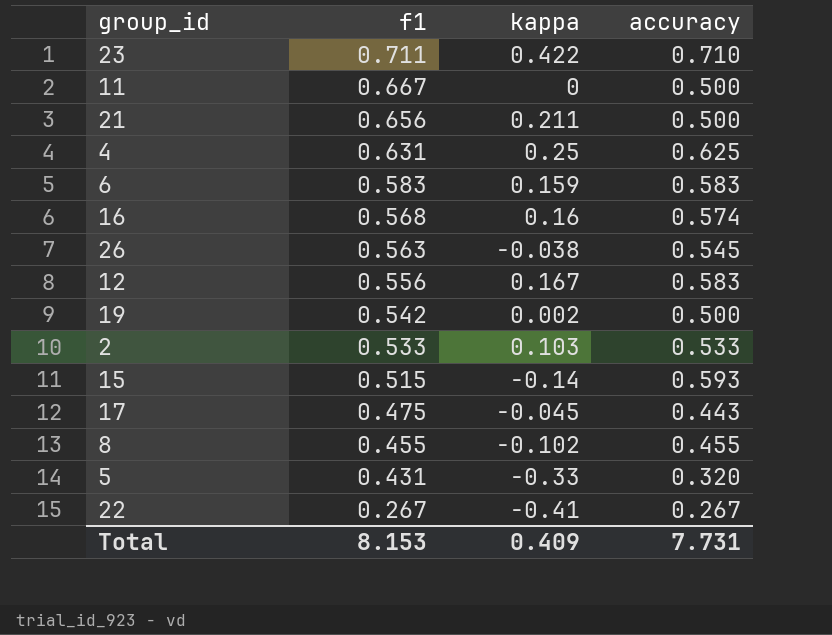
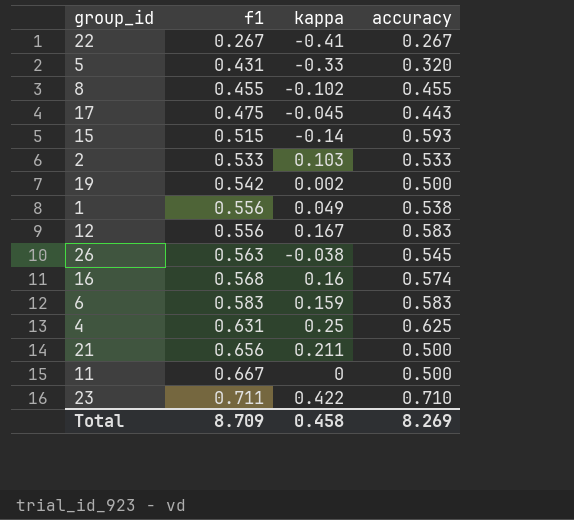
row order: f1 descending -> f1 ascending
row 1: none -> 0.556 | 0.049 | 0.538
Total | f1: 8.153 -> 8.709
Total | kappa: 0.409 -> 0.458
Total | accuracy: 7.731 -> 8.269

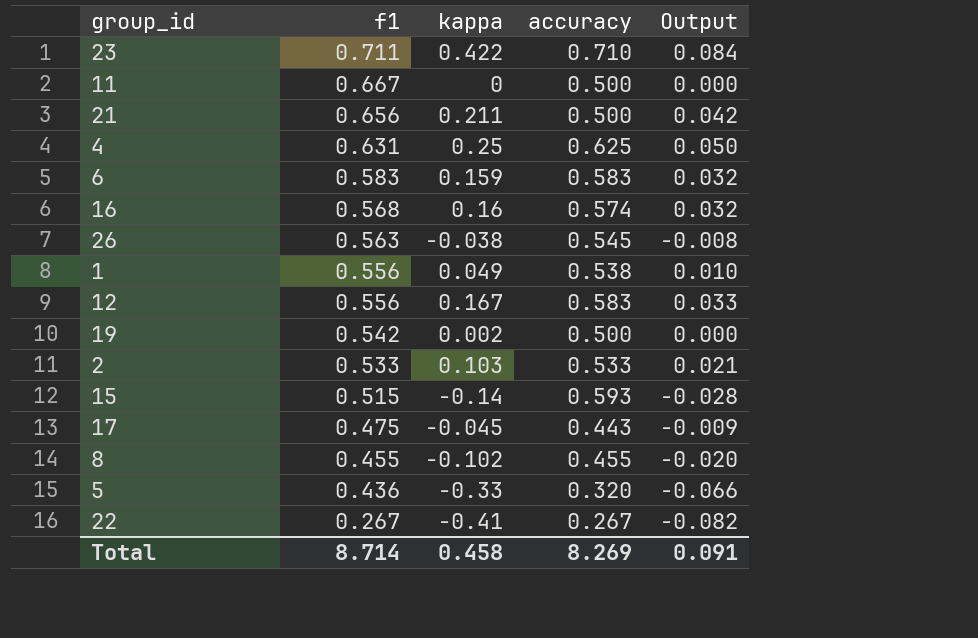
row order: f1 ascending -> f1 descending
column Output | formula: none -> [kappa] * 0.2
5 | f1: 0.431 -> 0.436
Total | f1: 8.709 -> 8.714

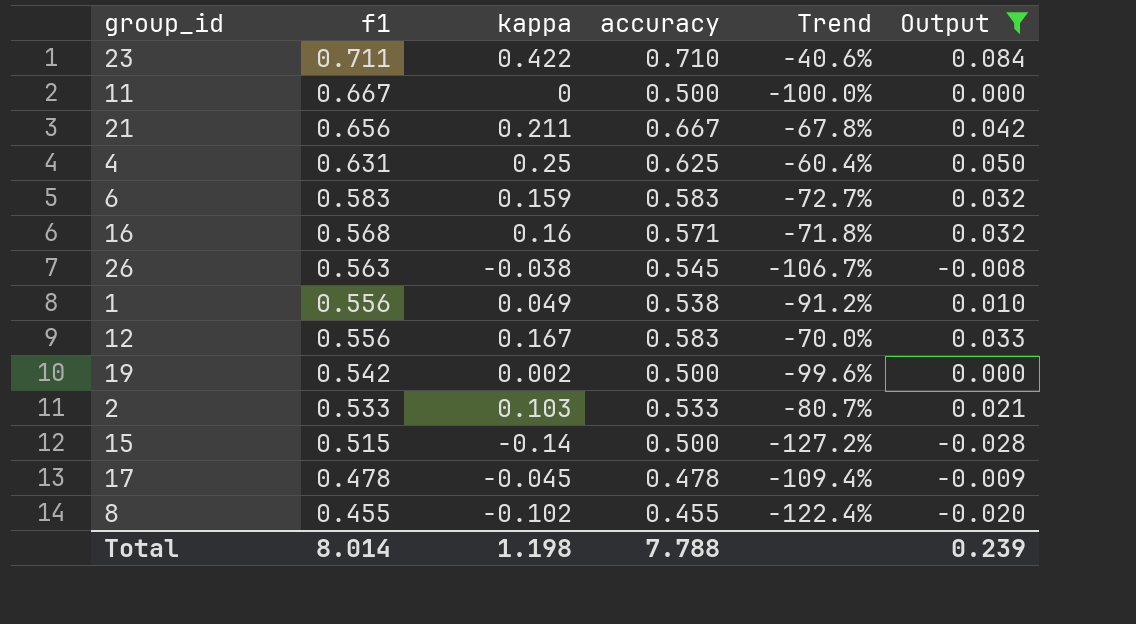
filter: none -> Output >= -0.028
column Trend | formula: none -> ([kappa] - [f1]) / [f1]
21 | accuracy: 0.500 -> 0.667
16 | accuracy: 0.574 -> 0.571
15 | accuracy: 0.593 -> 0.500
17 | f1: 0.475 -> 0.478
17 | accuracy: 0.443 -> 0.478
Total | f1: 8.714 -> 8.014
Total | kappa: 0.458 -> 1.198
Total | accuracy: 8.269 -> 7.788
Total | Output: 0.091 -> 0.239

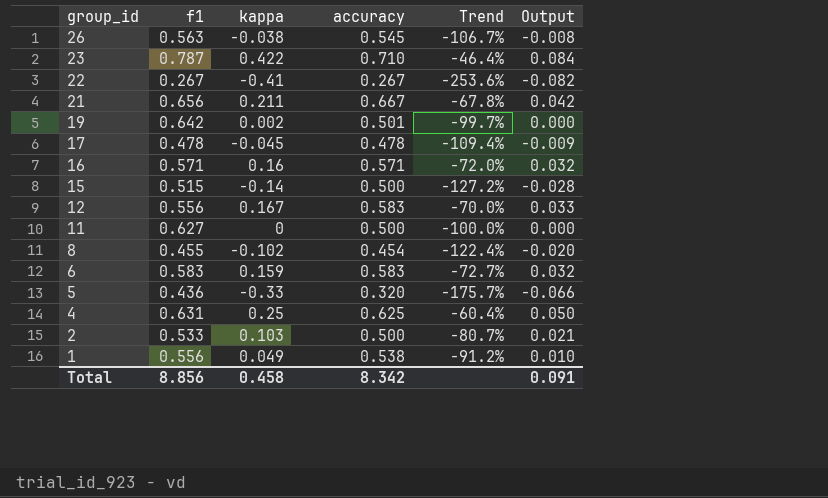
filter: Output >= -0.028 -> none
row order: f1 descending -> group_id descending
23 | f1: 0.711 -> 0.787
23 | Trend: -40.6% -> -46.4%
19 | f1: 0.542 -> 0.642
19 | accuracy: 0.500 -> 0.501
19 | Trend: -99.6% -> -99.7%
16 | f1: 0.568 -> 0.571
16 | Trend: -71.8% -> -72.0%
11 | f1: 0.667 -> 0.627
8 | accuracy: 0.455 -> 0.454
2 | accuracy: 0.533 -> 0.500
Total | f1: 8.014 -> 8.856
Total | kappa: 1.198 -> 0.458
Total | accuracy: 7.788 -> 8.342
Total | Output: 0.239 -> 0.091

